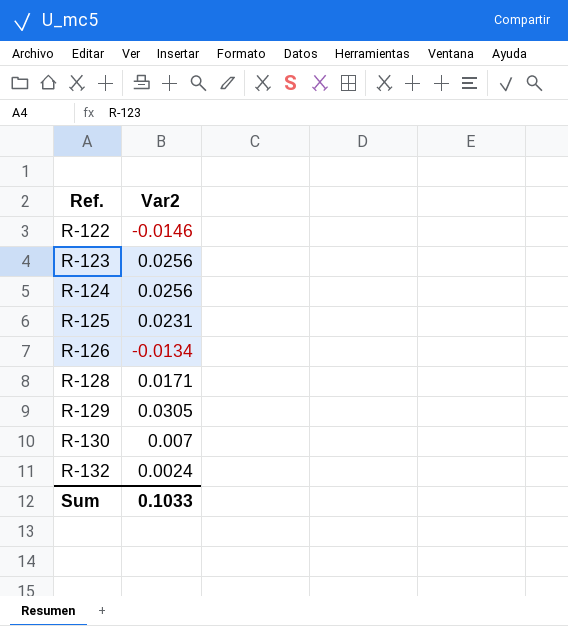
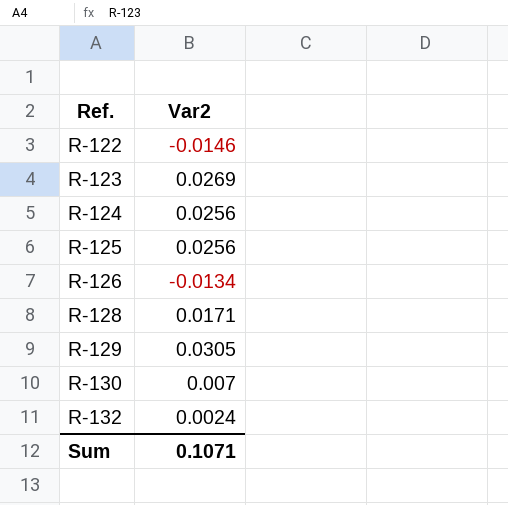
R-123 | Var2: 0.0256 -> 0.0269
R-125 | Var2: 0.0231 -> 0.0256
Sum | Var2: 0.1033 -> 0.1071

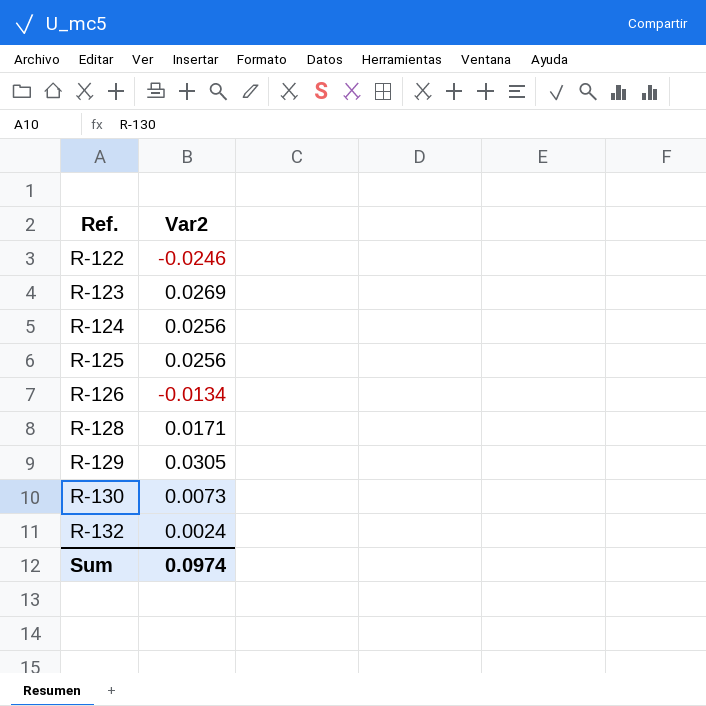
R-122 | Var2: -0.0146 -> -0.0246
R-130 | Var2: 0.007 -> 0.0073
Sum | Var2: 0.1071 -> 0.0974

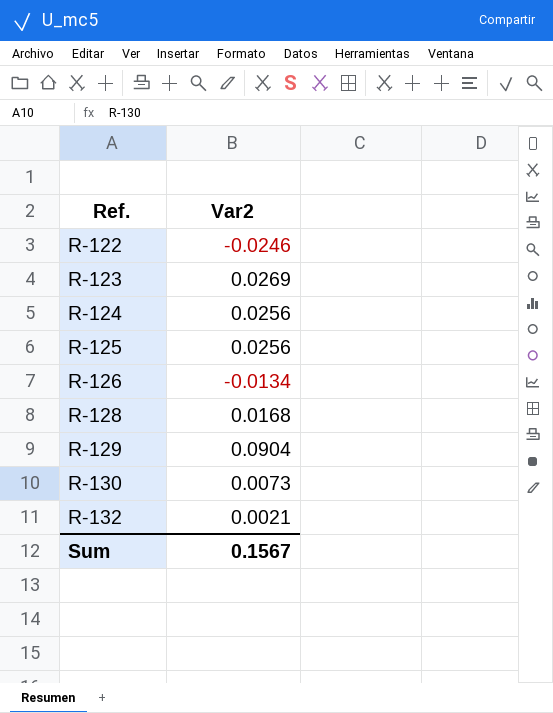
R-128 | Var2: 0.0171 -> 0.0168
R-129 | Var2: 0.0305 -> 0.0904
R-132 | Var2: 0.0024 -> 0.0021
Sum | Var2: 0.0974 -> 0.1567

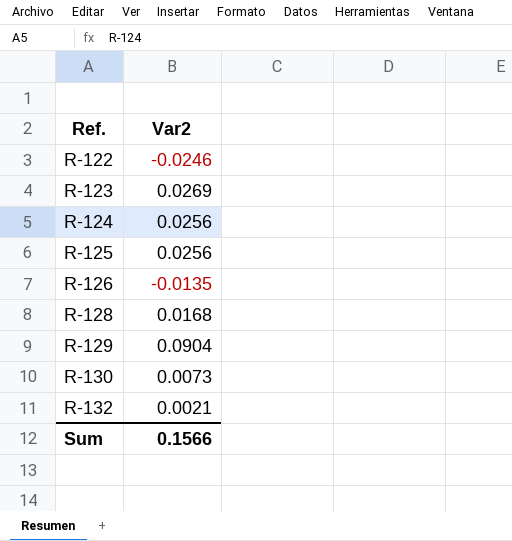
R-126 | Var2: -0.0134 -> -0.0135
Sum | Var2: 0.1567 -> 0.1566

